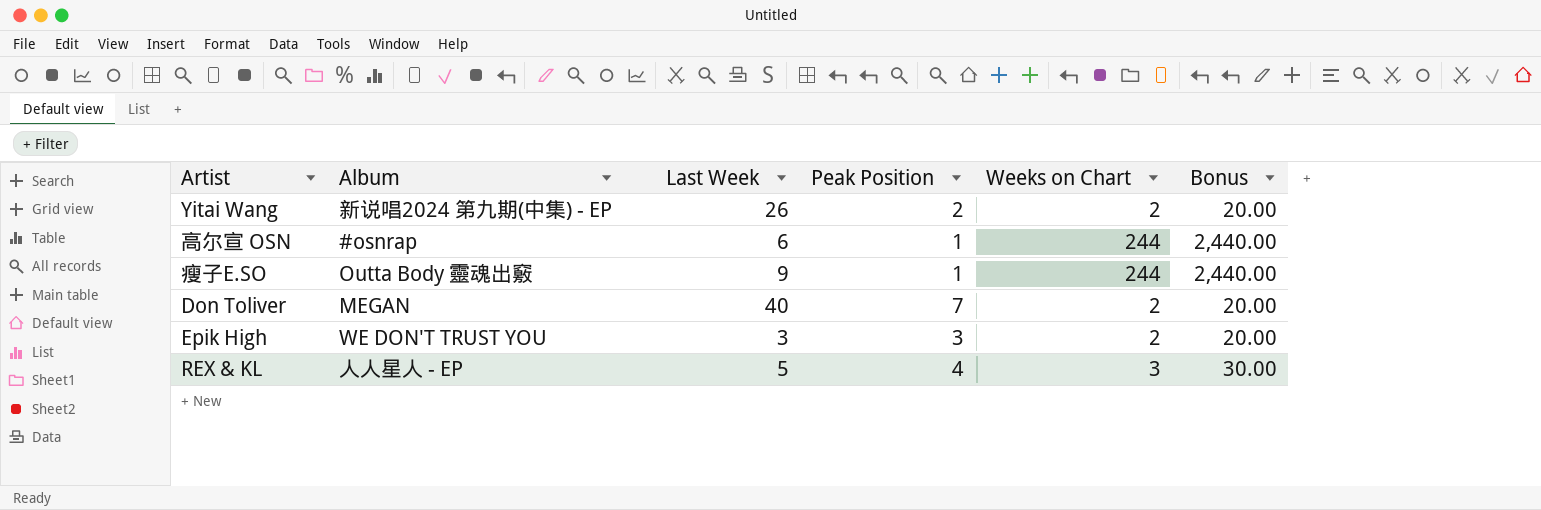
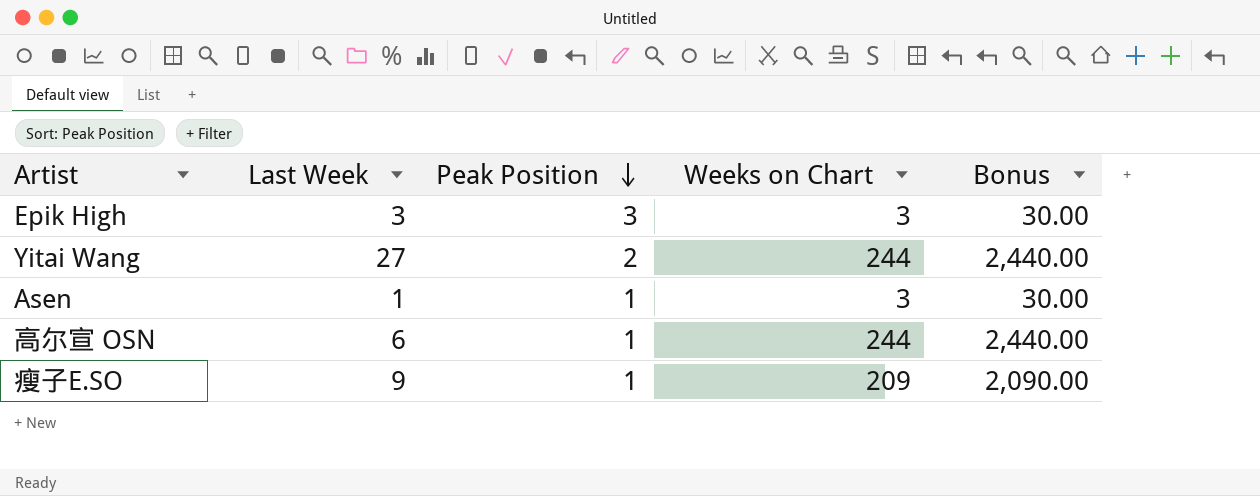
row order: none -> Peak Position descending
column Album | position: 2 -> none
row Don Toliver: MEGAN | 40 | 7 | 2 | 20.00 -> none
row REX & KL: 人人星人 - EP | 5 | 4 | 3 | 30.00 -> none
Epik High | Weeks on Chart: 2 -> 3
Epik High | Bonus: 20.00 -> 30.00
Yitai Wang | Last Week: 26 -> 27
Yitai Wang | Weeks on Chart: 2 -> 244
Yitai Wang | Bonus: 20.00 -> 2,440.00
row Asen: none -> 1 | 1 | 3 | 30.00
瘦子E.SO | Weeks on Chart: 244 -> 209
瘦子E.SO | Bonus: 2,440.00 -> 2,090.00

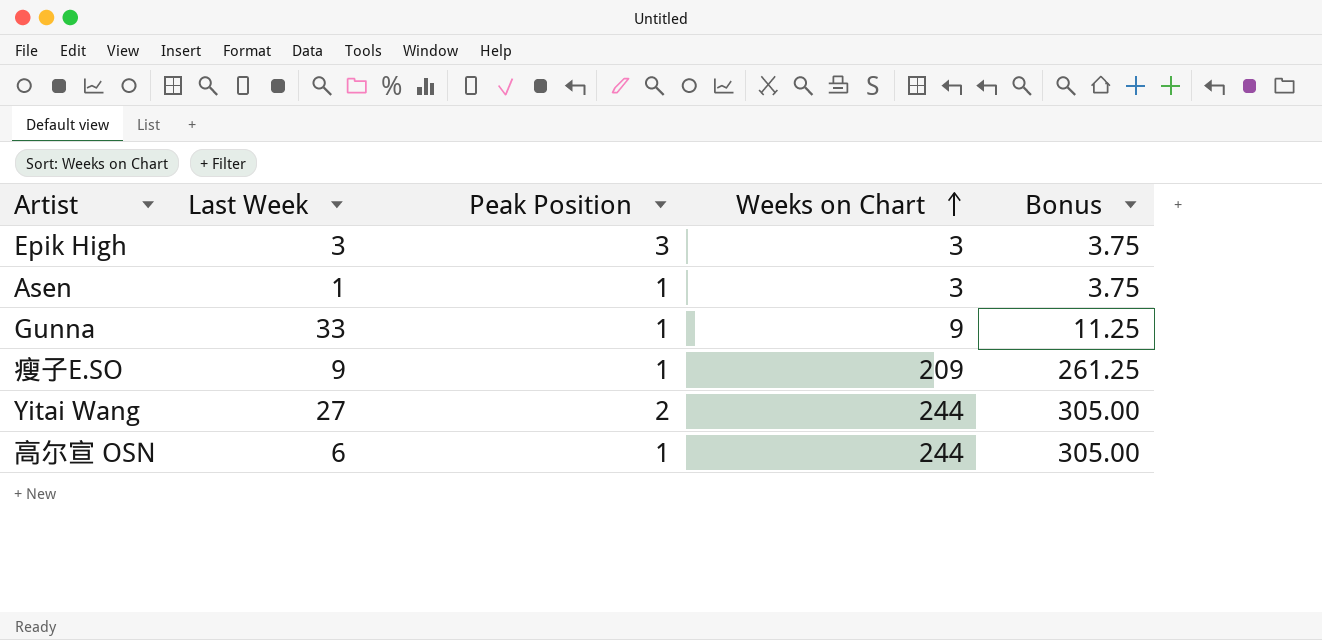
row order: Peak Position descending -> Weeks on Chart ascending
column Bonus | formula: [Weeks on Chart] * 10 -> [Weeks on Chart] * 1.25
row Gunna: none -> 33 | 1 | 9 | 11.25

